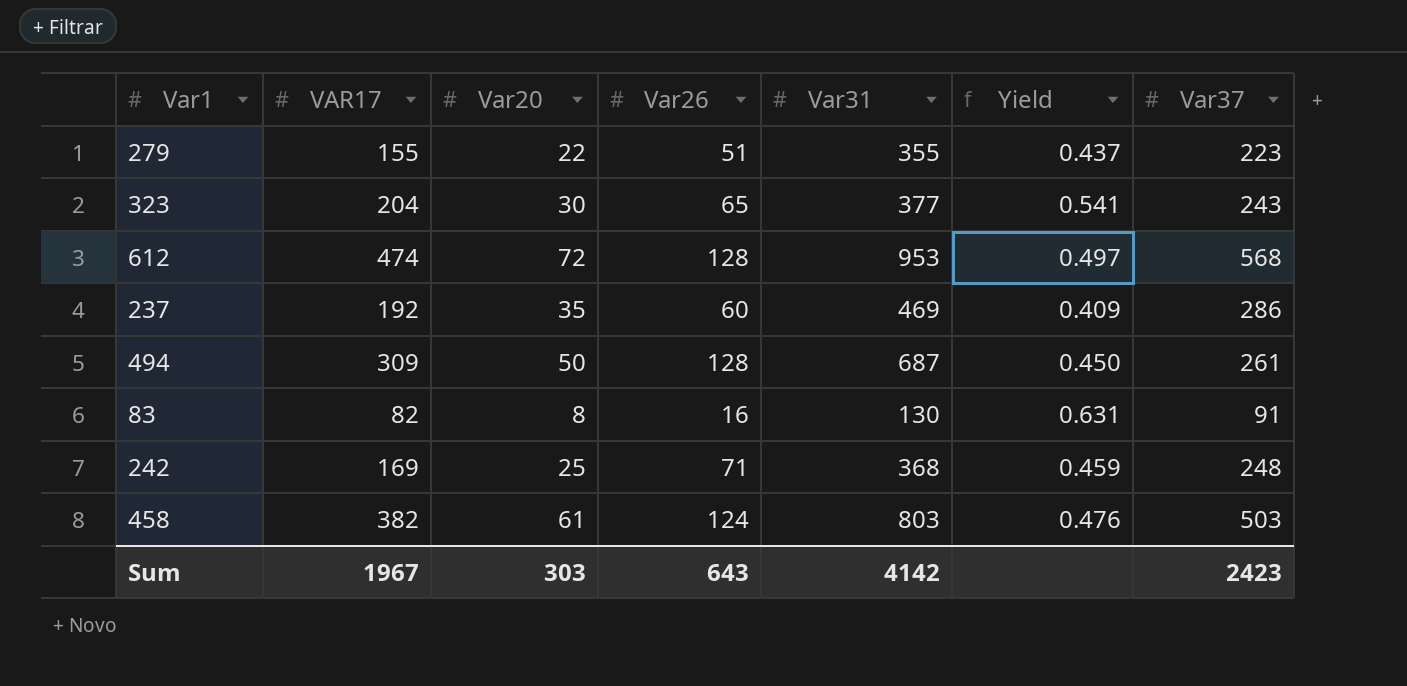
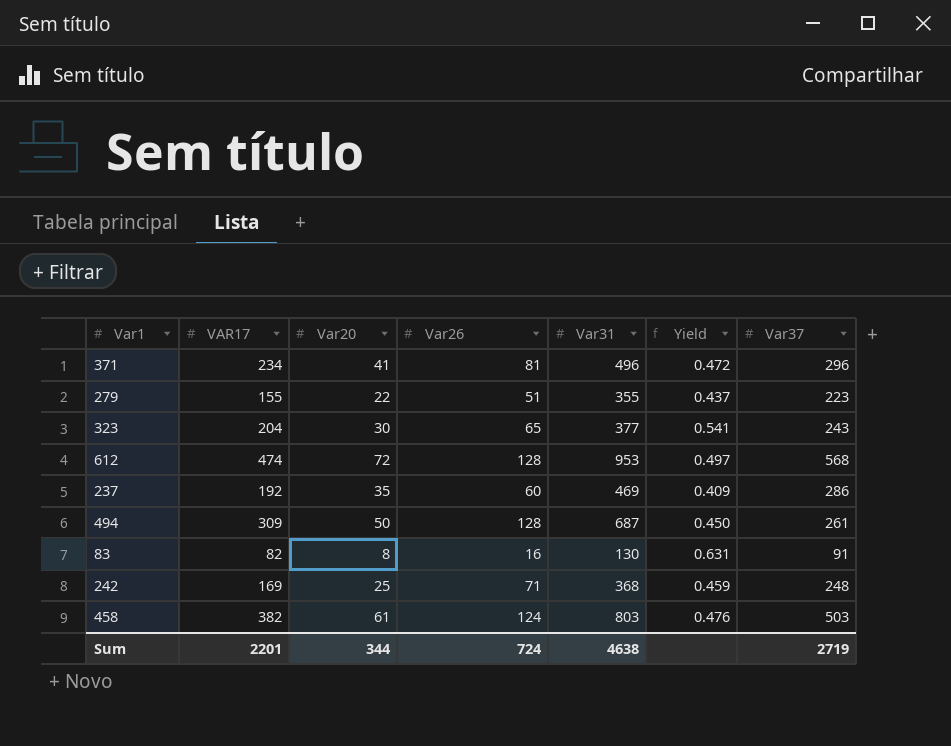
row 371: none -> 234 | 41 | 81 | 496 | 0.472 | 296
Sum | VAR17: 1967 -> 2201
Sum | Var20: 303 -> 344
Sum | Var26: 643 -> 724
Sum | Var31: 4142 -> 4638
Sum | Var37: 2423 -> 2719

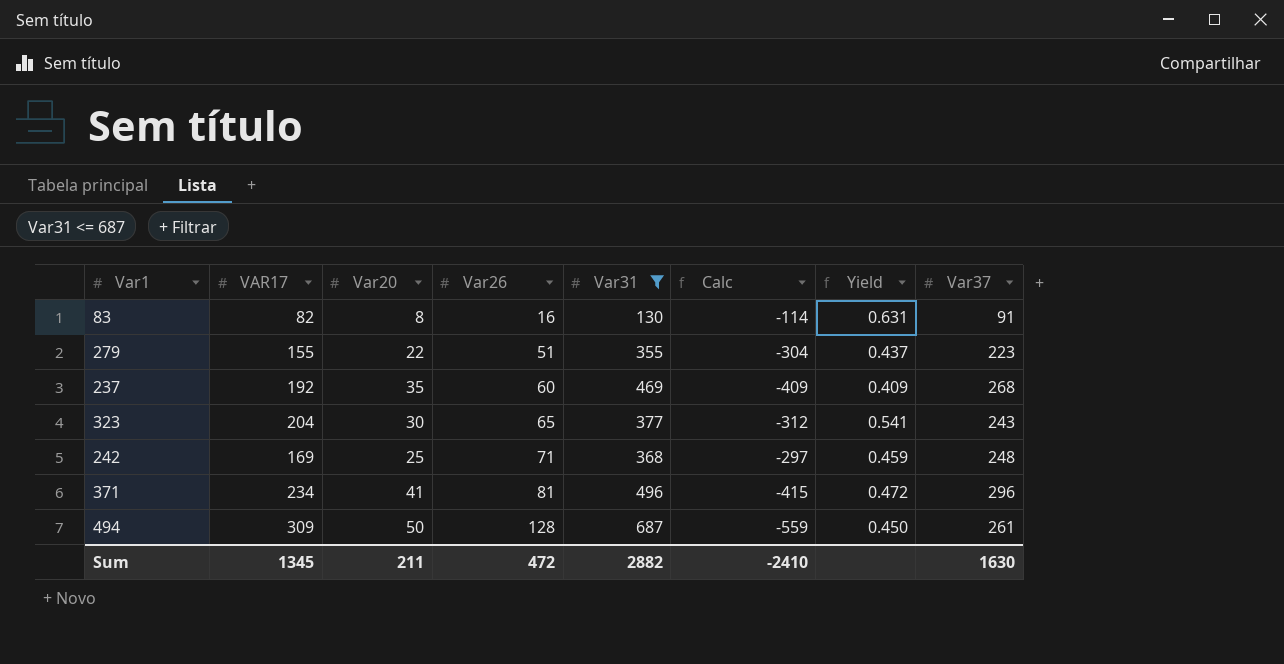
filter: none -> Var31 <= 687
row order: none -> Var26 ascending
column Calc | formula: none -> [Var26] - [Var31]
237 | Var37: 286 -> 268
Sum | VAR17: 2201 -> 1345
Sum | Var20: 344 -> 211
Sum | Var26: 724 -> 472
Sum | Var31: 4638 -> 2882
Sum | Var37: 2719 -> 1630

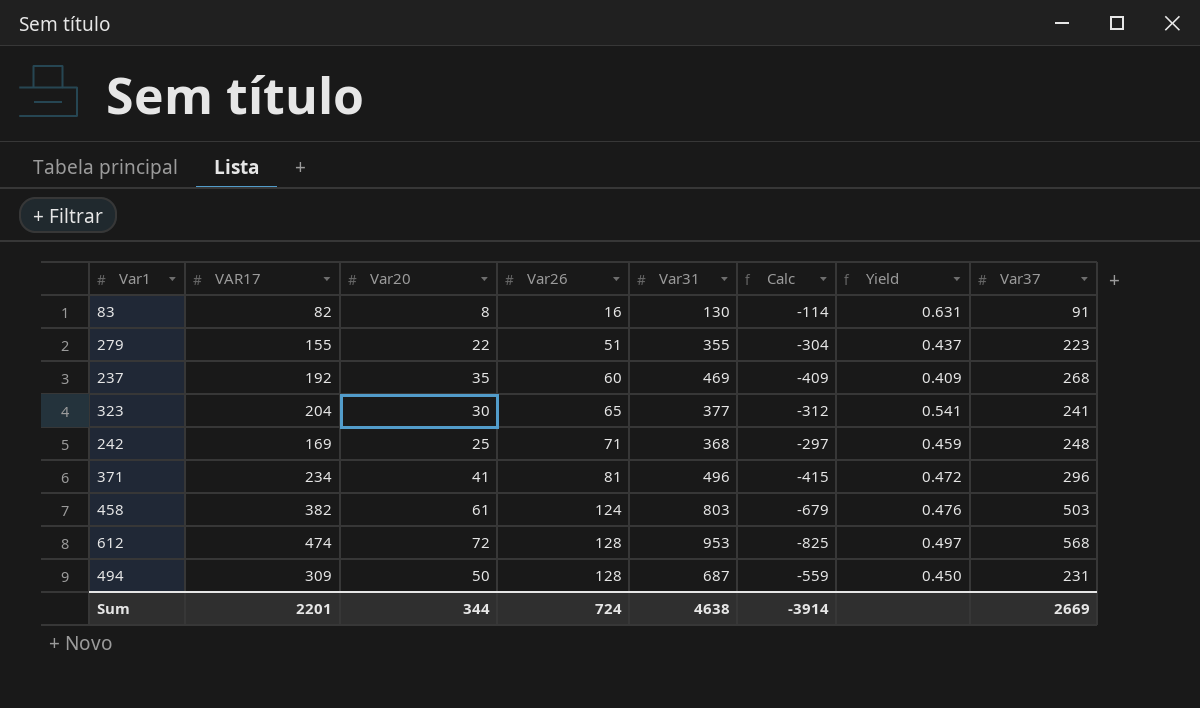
filter: Var31 <= 687 -> none
323 | Var37: 243 -> 241
494 | Var37: 261 -> 231
Sum | VAR17: 1345 -> 2201
Sum | Var20: 211 -> 344
Sum | Var26: 472 -> 724
Sum | Var31: 2882 -> 4638
Sum | Calc: -2410 -> -3914
Sum | Var37: 1630 -> 2669

